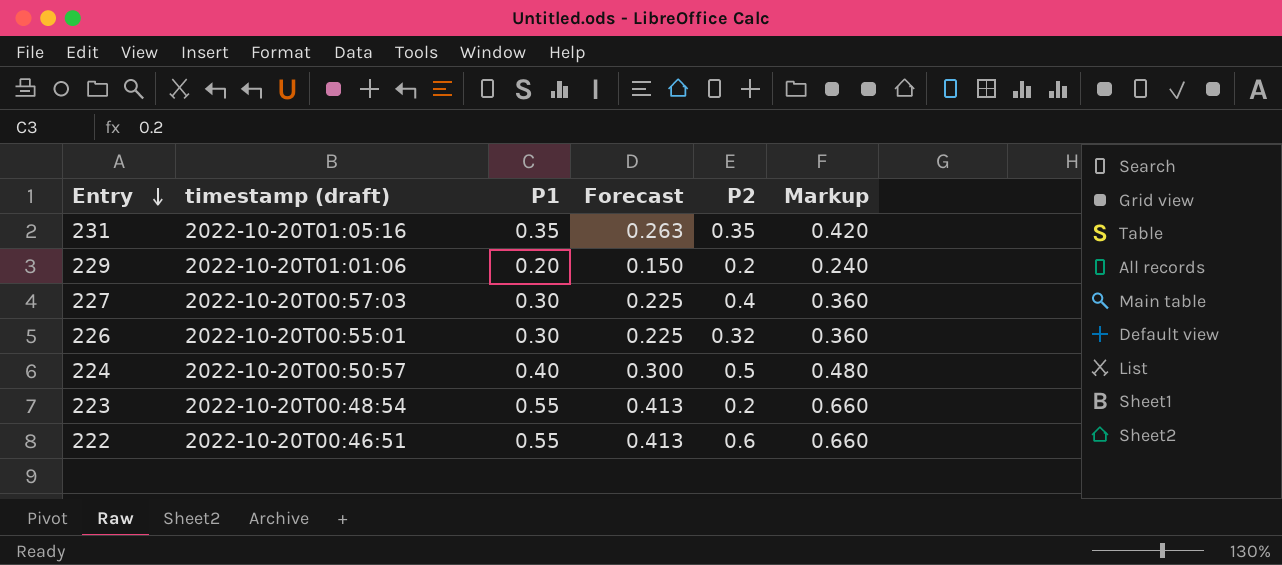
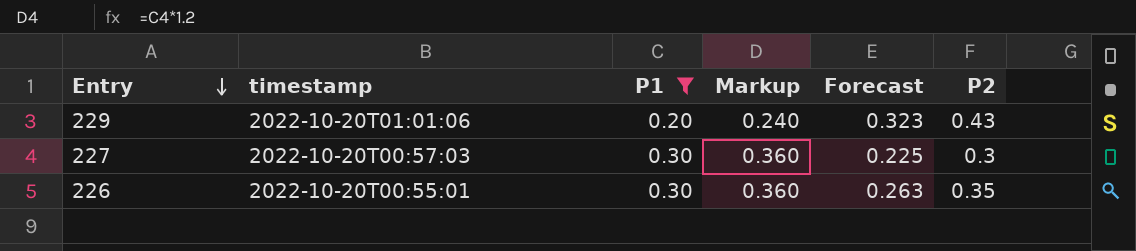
filter: none -> P1 <= 0.30
column name: timestamp (draft) -> timestamp
column Markup | position: 6 -> 4
column Forecast | formula: [P1] * 0.75 -> [P2] * 0.75
229 | P2: 0.2 -> 0.43
227 | P2: 0.4 -> 0.3
226 | P2: 0.32 -> 0.35

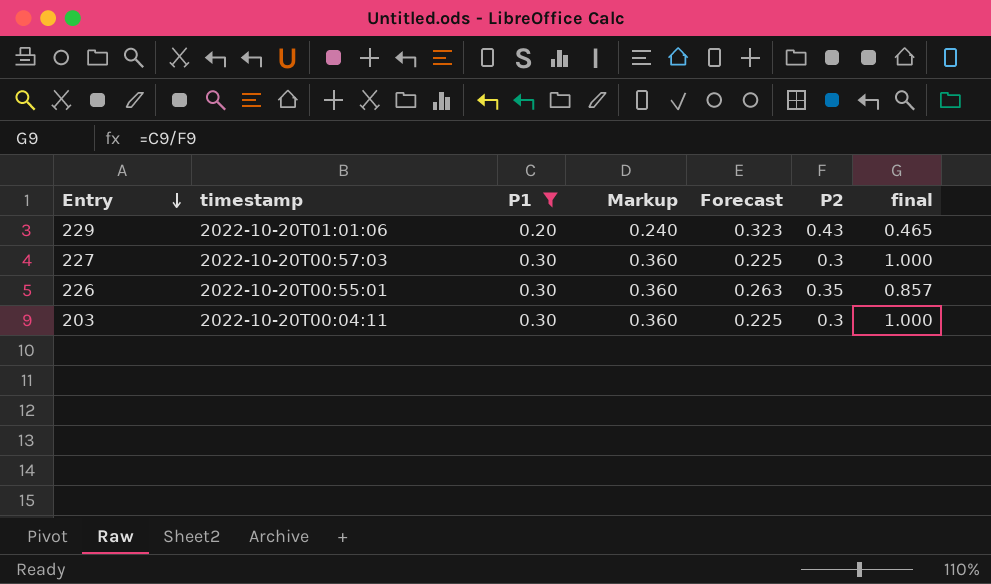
column final | formula: none -> [P1] / [P2]
row 203: none -> 2022-10-20T00:04:11 | 0.30 | 0.360 | 0.225 | 0.3 | 1.000

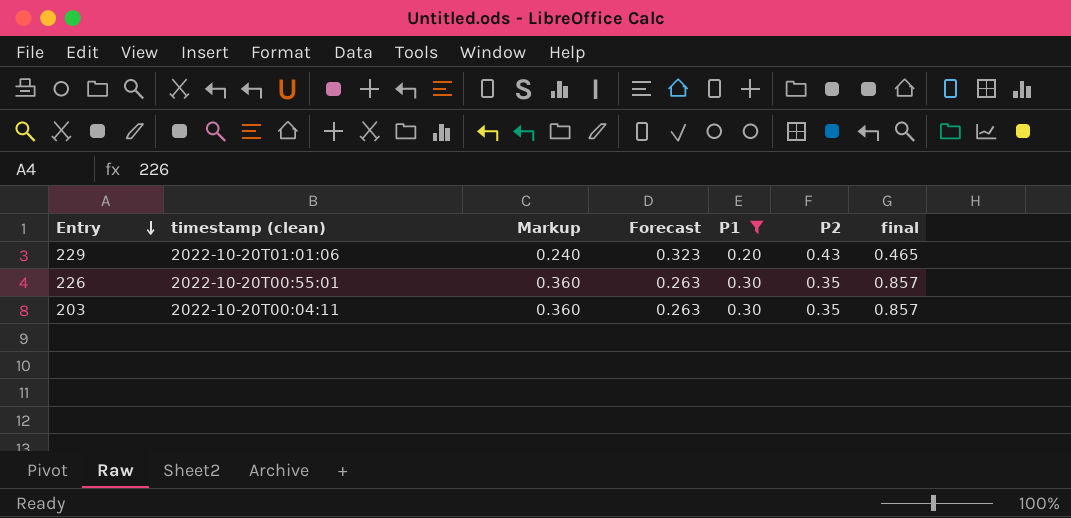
column name: timestamp -> timestamp (clean)
column P1 | position: 3 -> 5
row 227: 2022-10-20T00:57:03 | 0.30 | 0.360 | 0.225 | 0.3 | 1.000 -> none
203 | Forecast: 0.225 -> 0.263
203 | P2: 0.3 -> 0.35
203 | final: 1.000 -> 0.857

